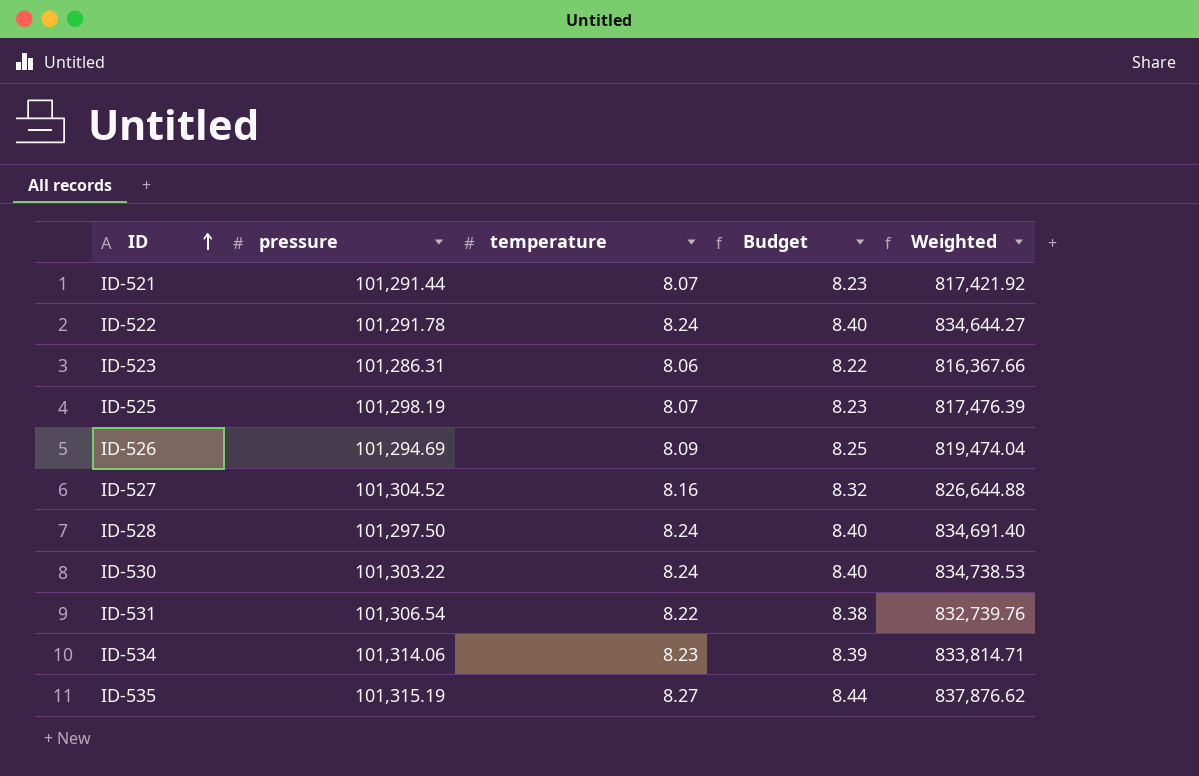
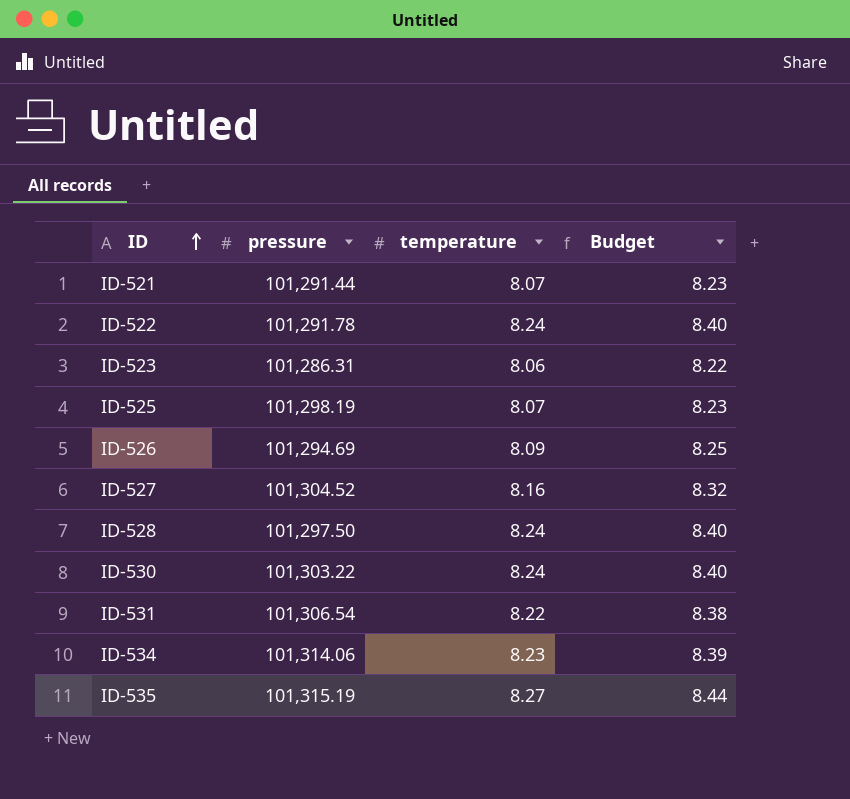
column Weighted | formula: [pressure] * [temperature] -> none

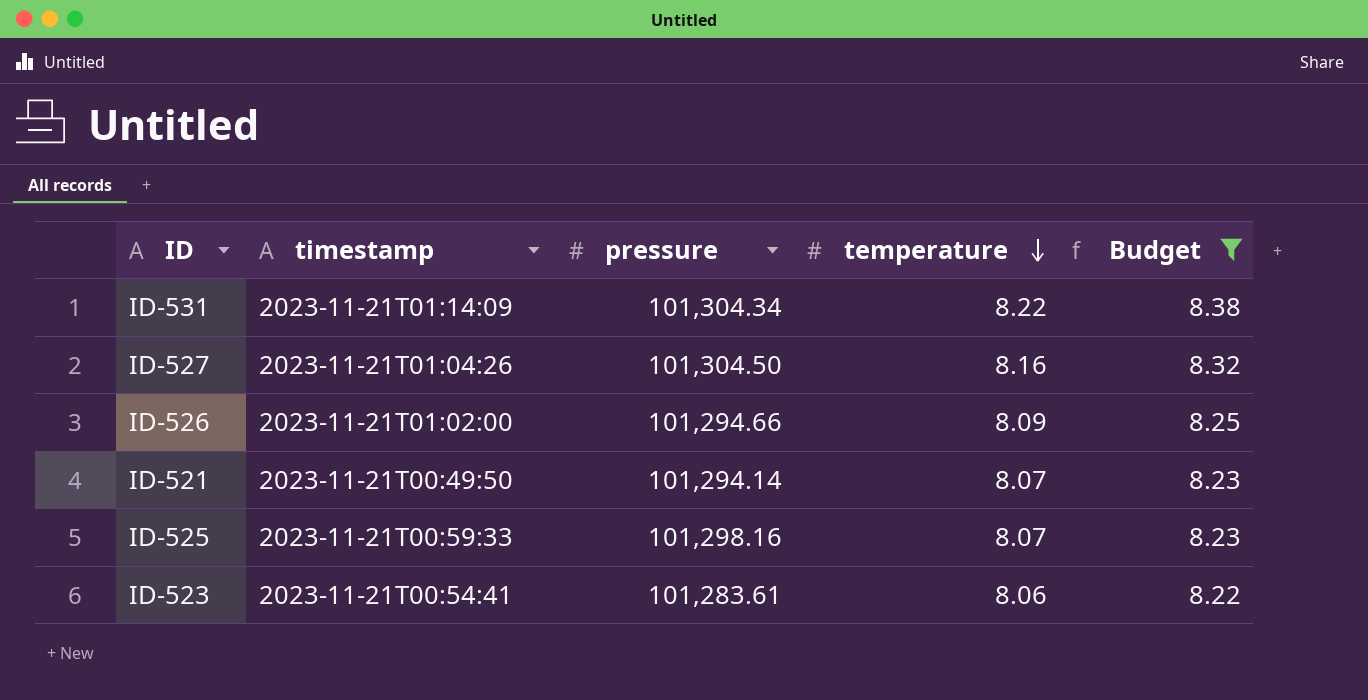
filter: none -> Budget <= 8.38
row order: ID ascending -> temperature descending
column timestamp | position: none -> 2
ID-531 | pressure: 101,306.54 -> 101,304.34
ID-527 | pressure: 101,304.52 -> 101,304.50
ID-526 | pressure: 101,294.69 -> 101,294.66
ID-521 | pressure: 101,291.44 -> 101,294.14
ID-525 | pressure: 101,298.19 -> 101,298.16
ID-523 | pressure: 101,286.31 -> 101,283.61

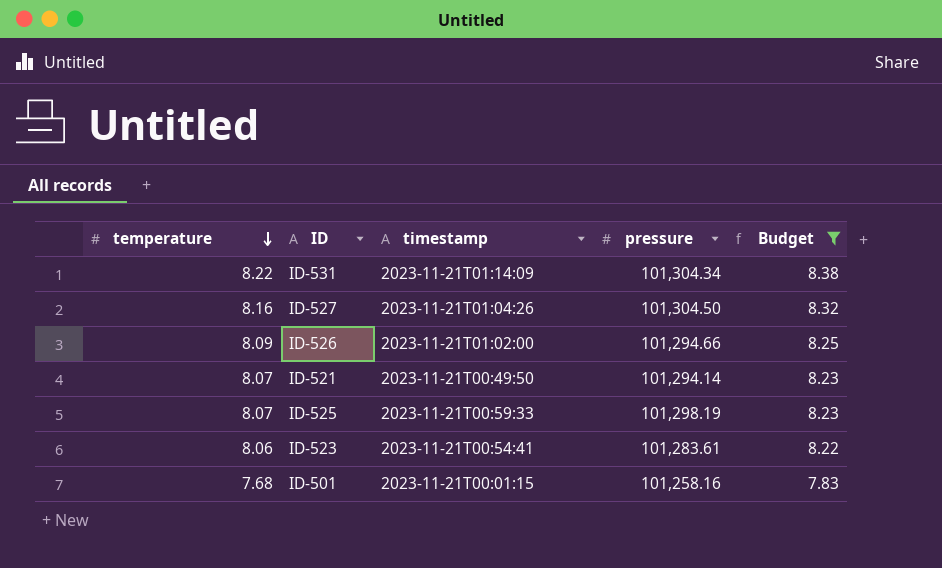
column temperature | position: 4 -> 1
ID-525 | pressure: 101,298.16 -> 101,298.19
row ID-501: none -> 7.68 | 2023-11-21T00:01:15 | 101,258.16 | 7.83

